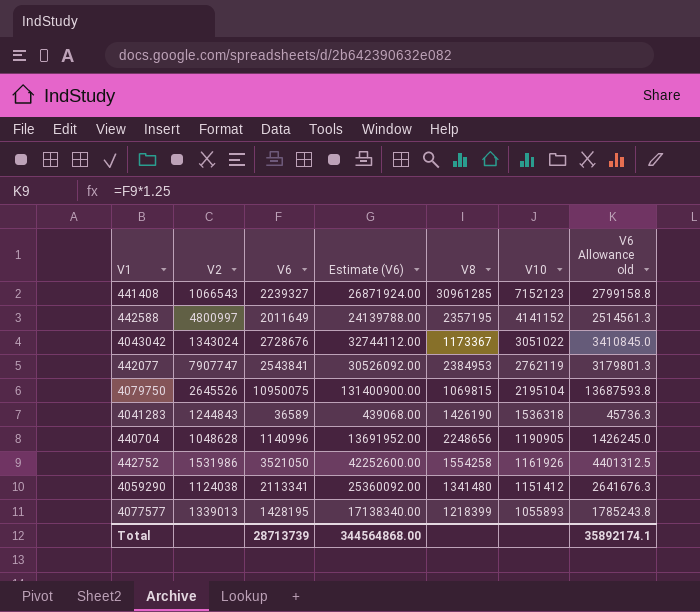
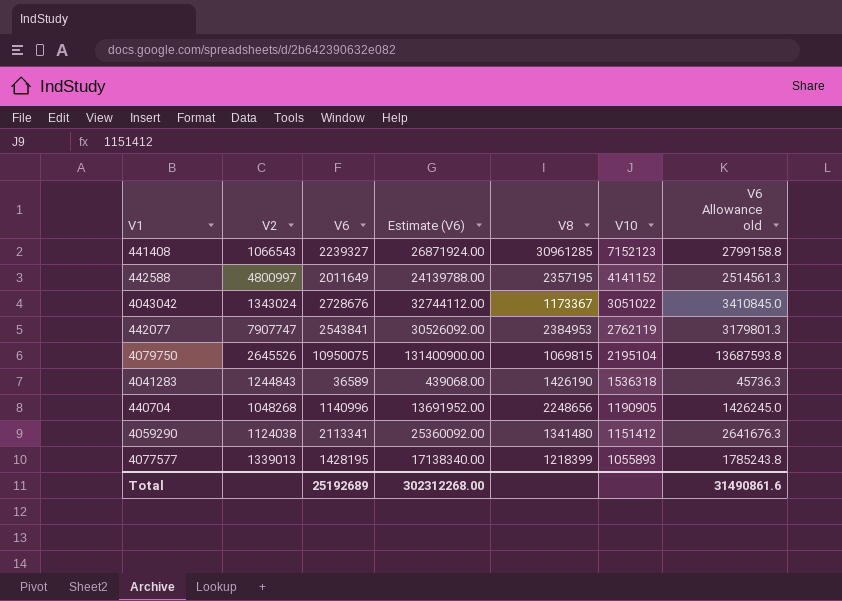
row 442752: 1531986 | 3521050 | 42252600.00 | 1554258 | 1161926 | 4401312.5 -> none
440704 | V2: 1048628 -> 1048268
Total | V6: 28713739 -> 25192689
Total | Estimate (V6): 344564868.00 -> 302312268.00
Total | V6 Allowance old: 35892174.1 -> 31490861.6

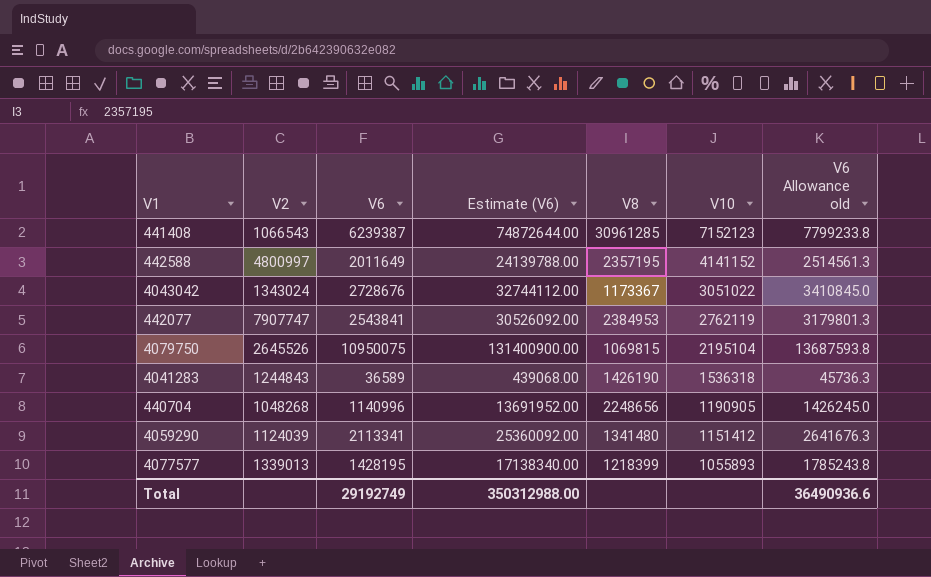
441408 | V6: 2239327 -> 6239387
441408 | Estimate (V6): 26871924.00 -> 74872644.00
441408 | V6 Allowance old: 2799158.8 -> 7799233.8
4059290 | V2: 1124038 -> 1124039
Total | V6: 25192689 -> 29192749
Total | Estimate (V6): 302312268.00 -> 350312988.00
Total | V6 Allowance old: 31490861.6 -> 36490936.6

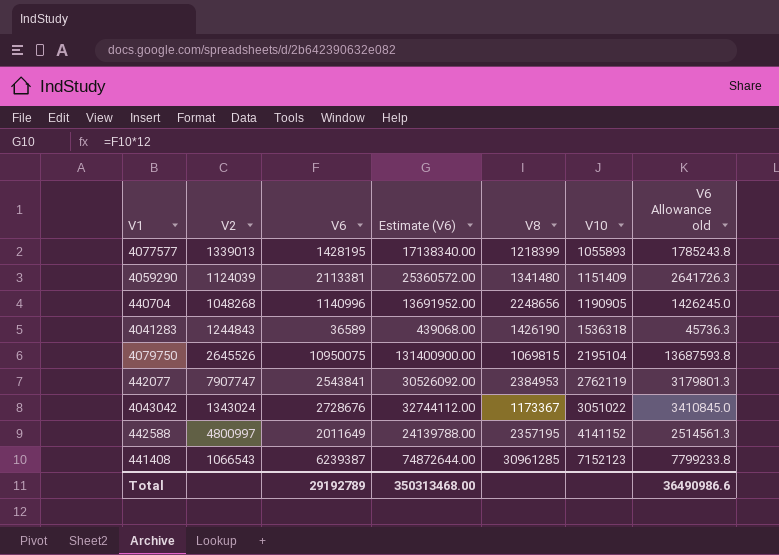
row order: V10 descending -> V10 ascending
4059290 | V6: 2113341 -> 2113381
4059290 | Estimate (V6): 25360092.00 -> 25360572.00
4059290 | V10: 1151412 -> 1151409
4059290 | V6 Allowance old: 2641676.3 -> 2641726.3
Total | V6: 29192749 -> 29192789
Total | Estimate (V6): 350312988.00 -> 350313468.00
Total | V6 Allowance old: 36490936.6 -> 36490986.6

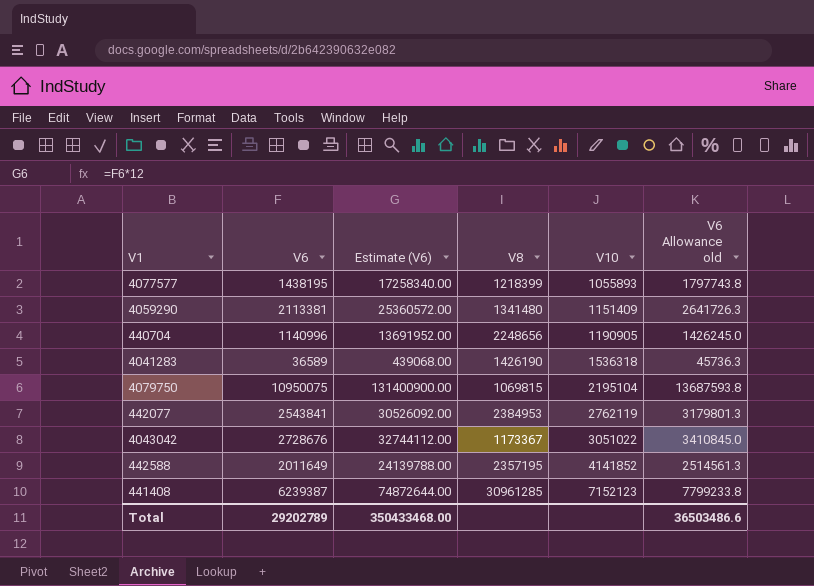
column V2 | position: 2 -> none
4077577 | V6: 1428195 -> 1438195
4077577 | Estimate (V6): 17138340.00 -> 17258340.00
4077577 | V6 Allowance old: 1785243.8 -> 1797743.8
442588 | V10: 4141152 -> 4141852
Total | V6: 29192789 -> 29202789
Total | Estimate (V6): 350313468.00 -> 350433468.00
Total | V6 Allowance old: 36490986.6 -> 36503486.6

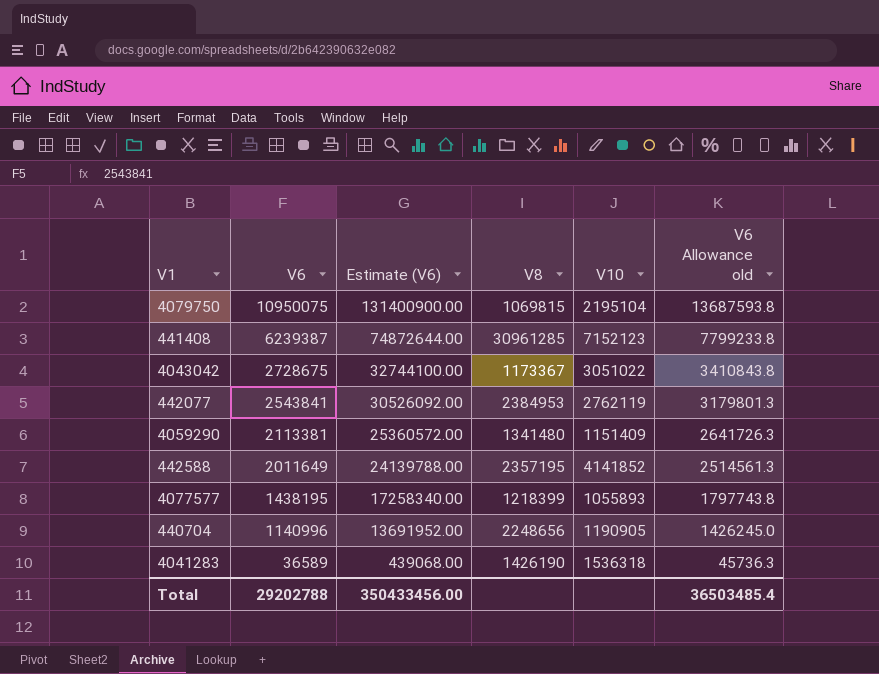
row order: V10 ascending -> V6 descending
4043042 | V6: 2728676 -> 2728675
4043042 | Estimate (V6): 32744112.00 -> 32744100.00
4043042 | V6 Allowance old: 3410845.0 -> 3410843.8
Total | V6: 29202789 -> 29202788
Total | Estimate (V6): 350433468.00 -> 350433456.00
Total | V6 Allowance old: 36503486.6 -> 36503485.4

